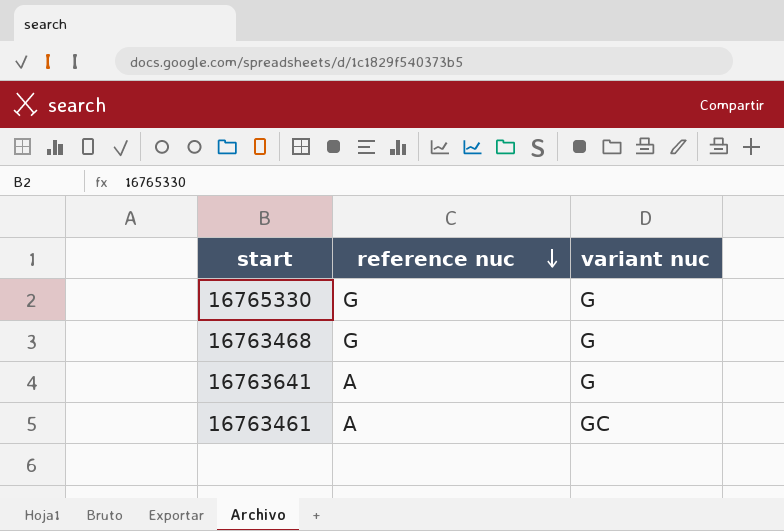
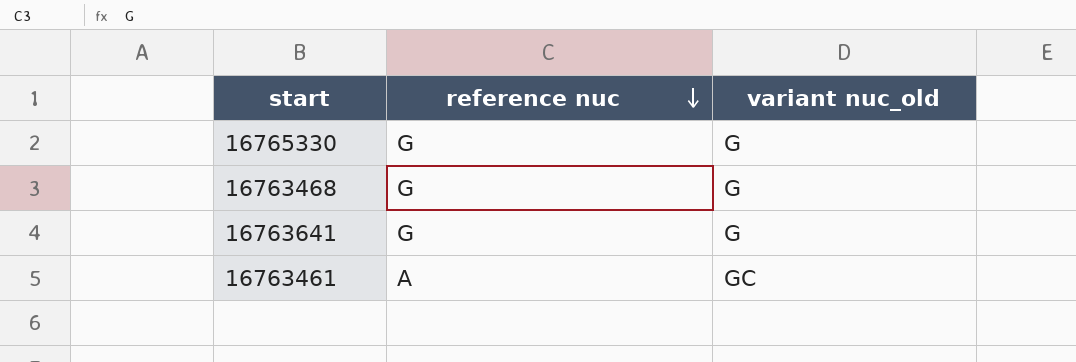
column name: variant nuc -> variant nuc_old
16763641 | reference nuc: A -> G

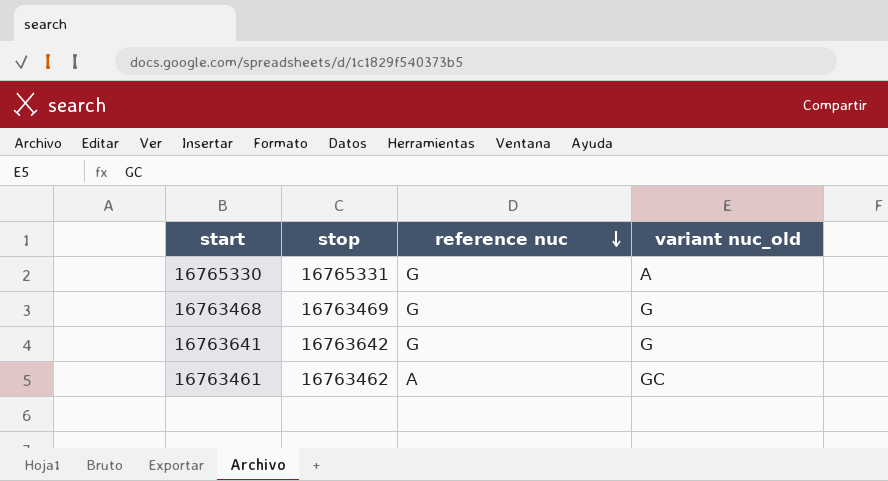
column stop | position: none -> 2
16765330 | variant nuc_old: G -> A

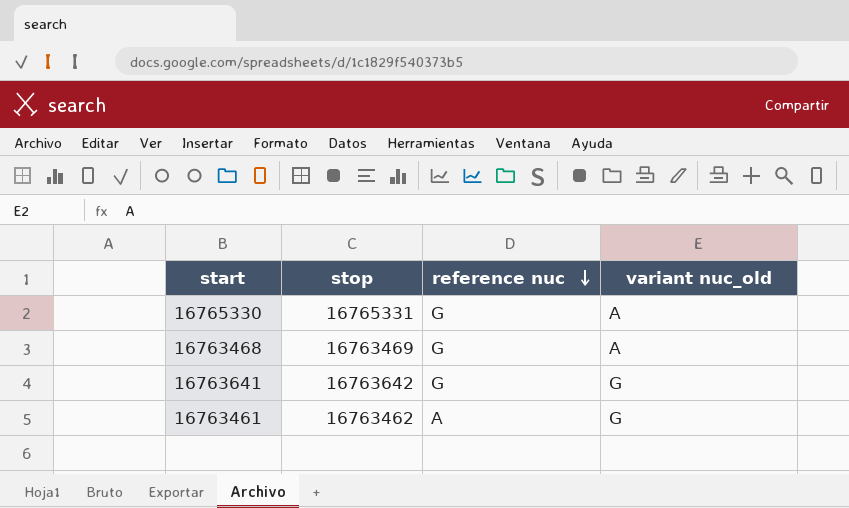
16763468 | variant nuc_old: G -> A
16763461 | variant nuc_old: GC -> G

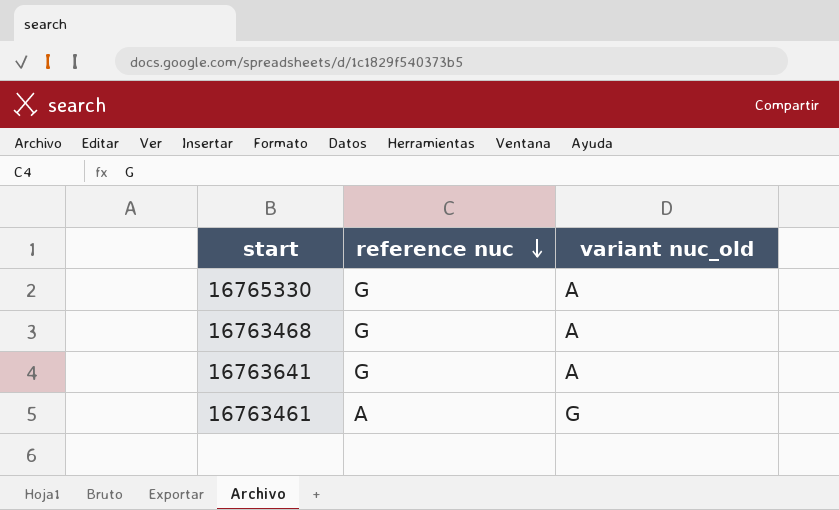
column stop | position: 2 -> none
16763641 | variant nuc_old: G -> A

